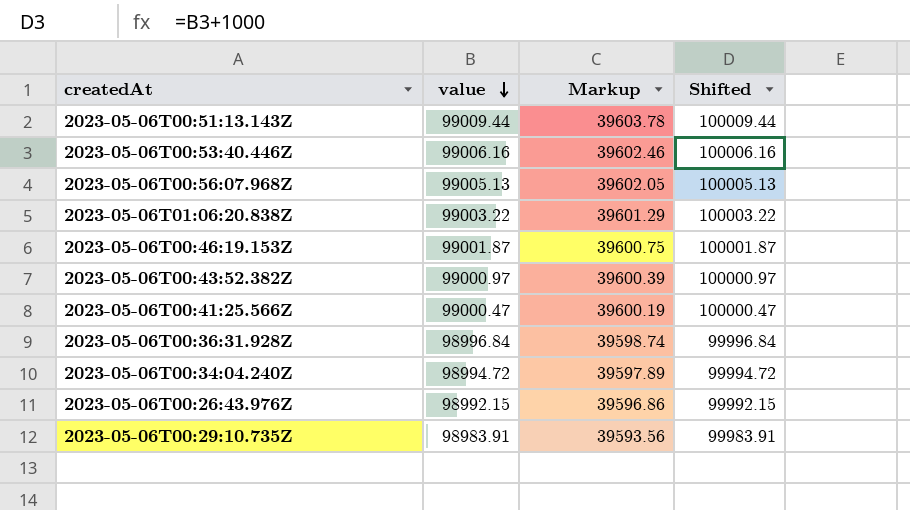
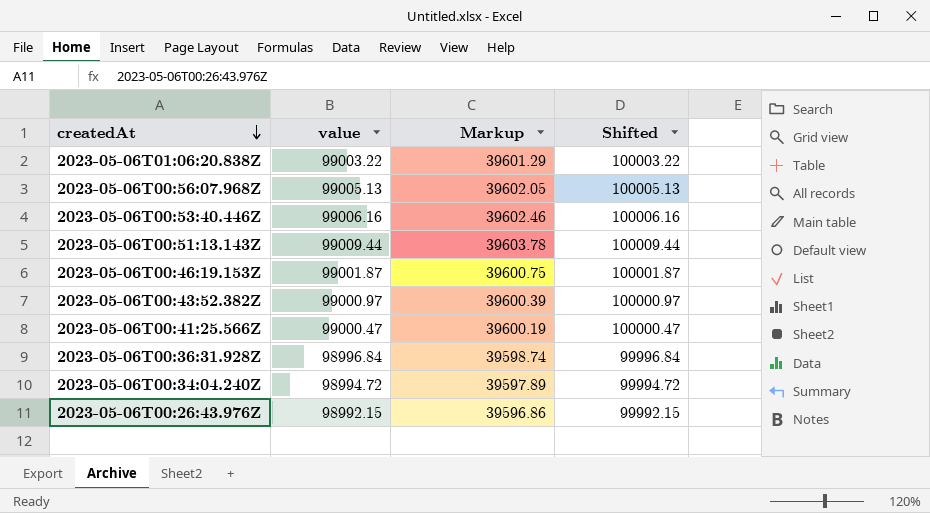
row order: value descending -> createdAt descending
row 2023-05-06T00:29:10.735Z: 98983.91 | 39593.56 | 99983.91 -> none

